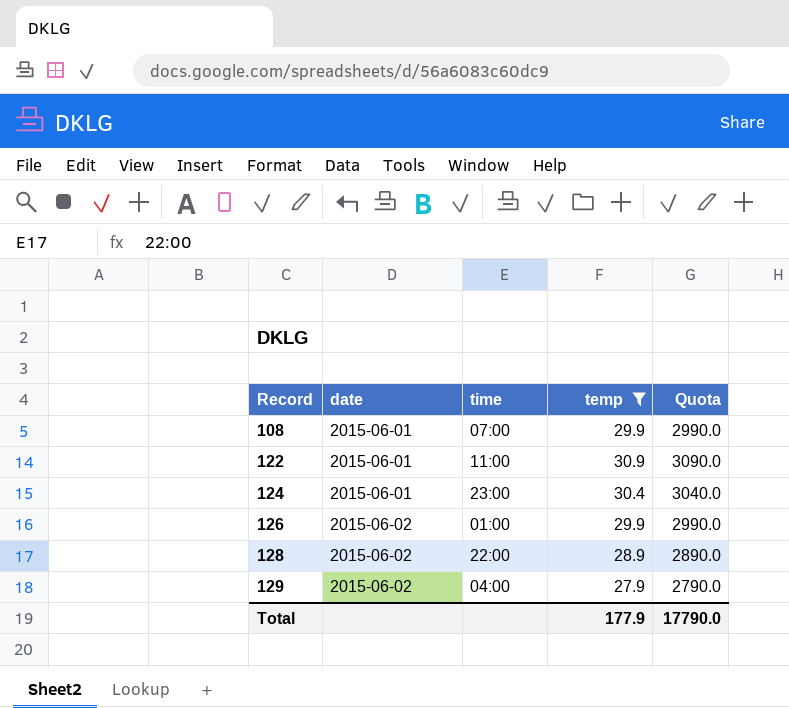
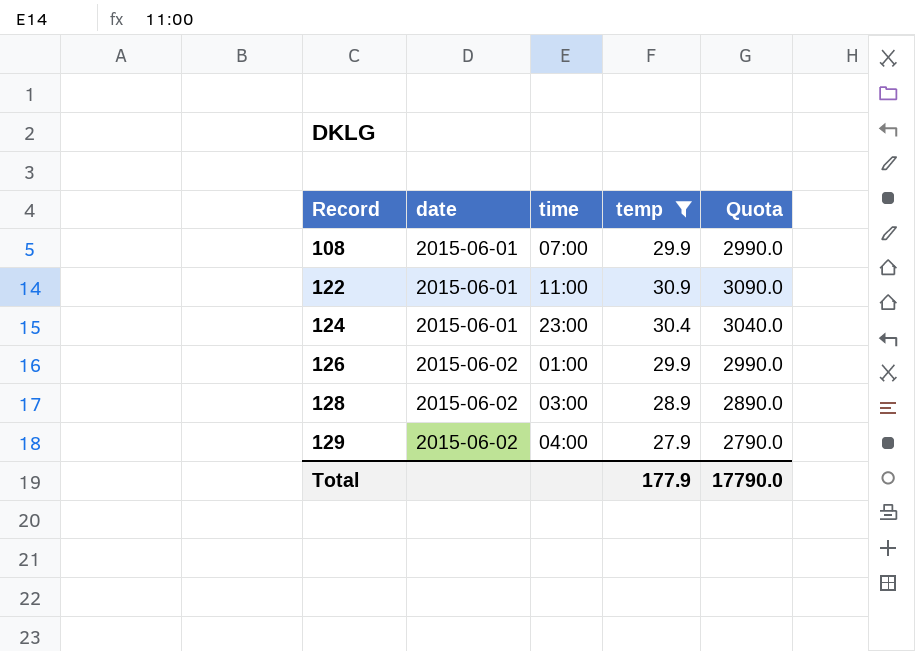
128 | time: 22:00 -> 03:00

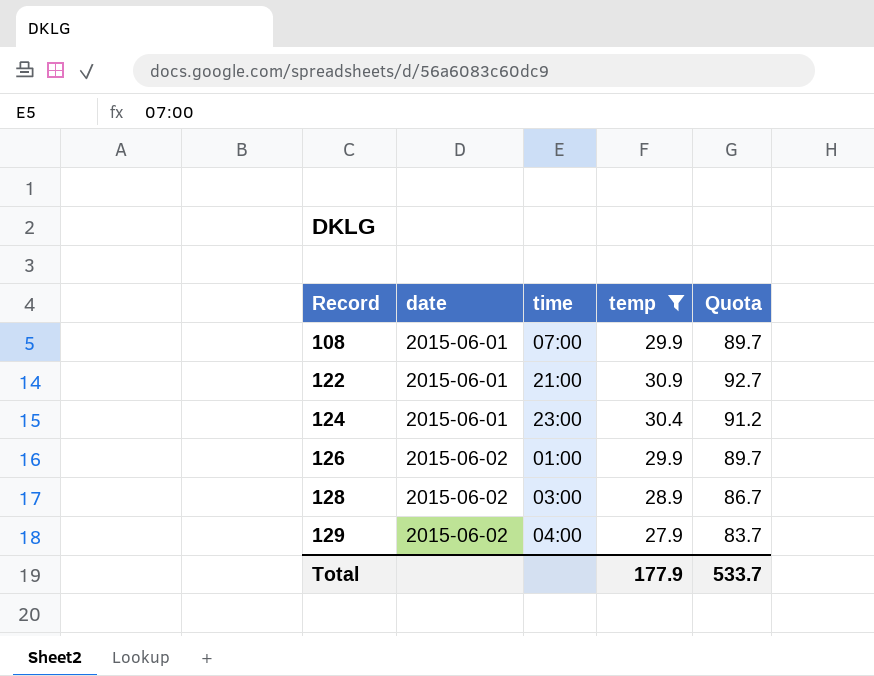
column Quota | formula: [temp] * 100 -> [temp] * 3
122 | time: 11:00 -> 21:00
Total | Quota: 17790.0 -> 533.7

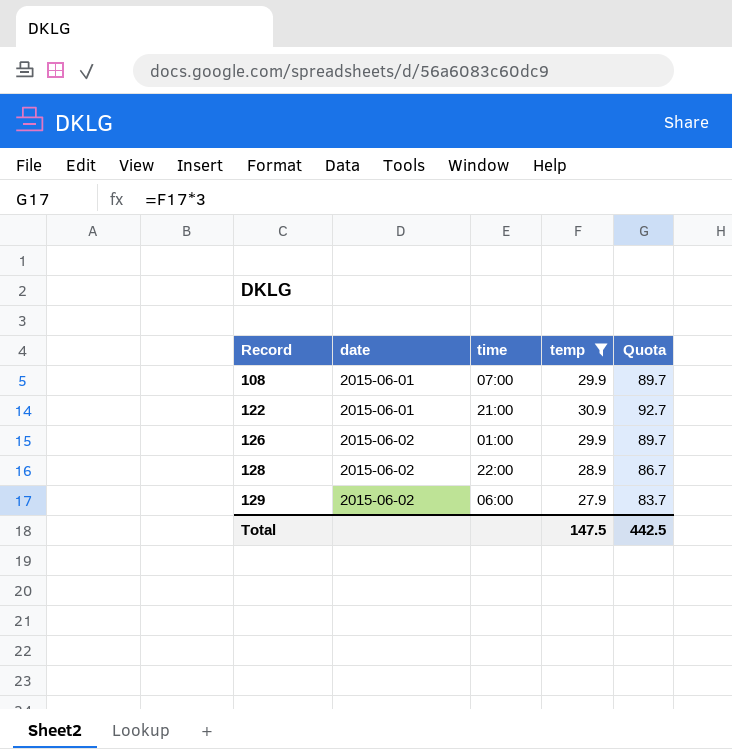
row 124: 2015-06-01 | 23:00 | 30.4 | 91.2 -> none
128 | time: 03:00 -> 22:00
129 | time: 04:00 -> 06:00
Total | temp: 177.9 -> 147.5
Total | Quota: 533.7 -> 442.5

